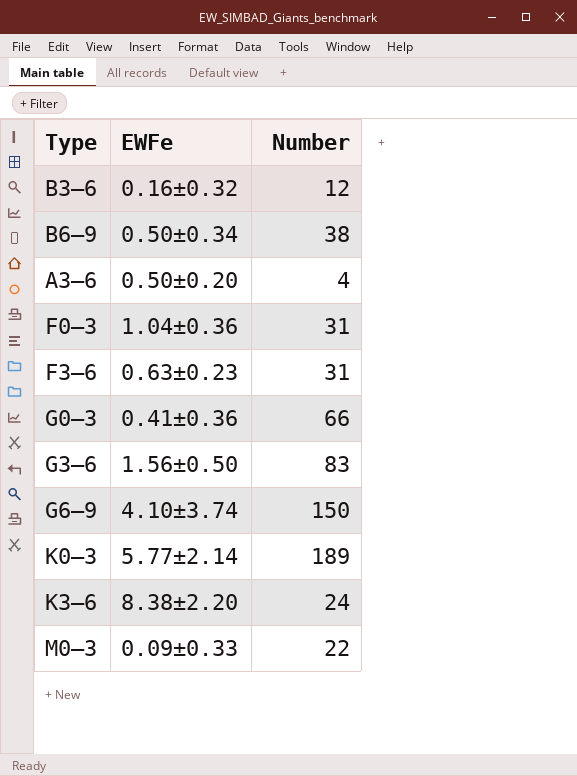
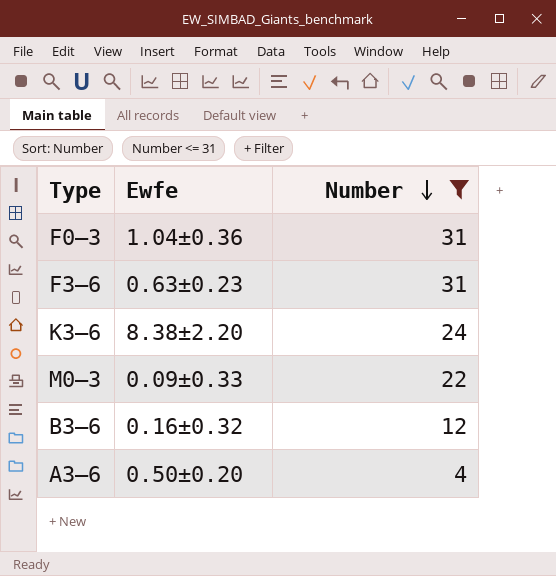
filter: none -> Number <= 31
row order: none -> Number descending
column name: EWFe -> Ewfe

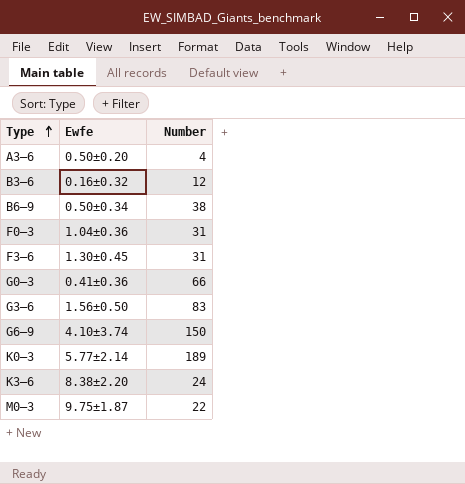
filter: Number <= 31 -> none
row order: Number descending -> Type ascending
F3–6 | Ewfe: 0.63±0.23 -> 1.30±0.45
M0–3 | Ewfe: 0.09±0.33 -> 9.75±1.87

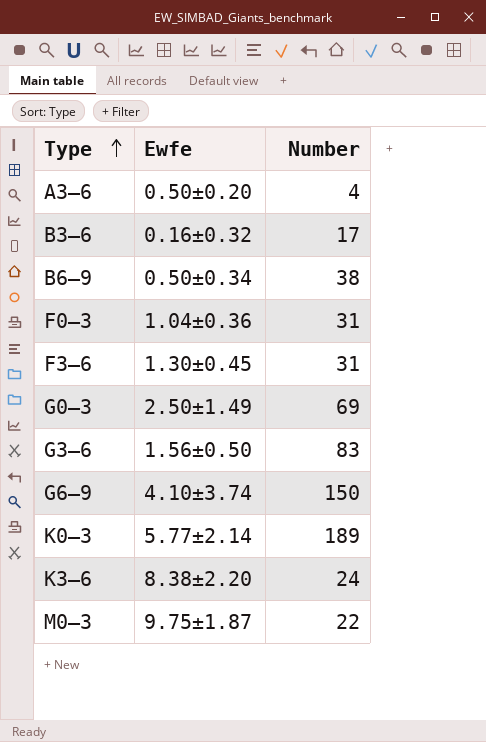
B3–6 | Number: 12 -> 17
G0–3 | Ewfe: 0.41±0.36 -> 2.50±1.49
G0–3 | Number: 66 -> 69

